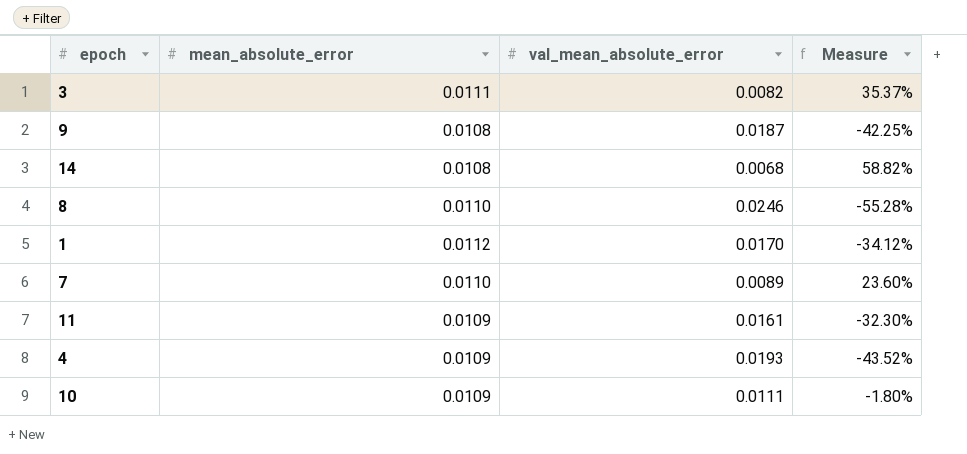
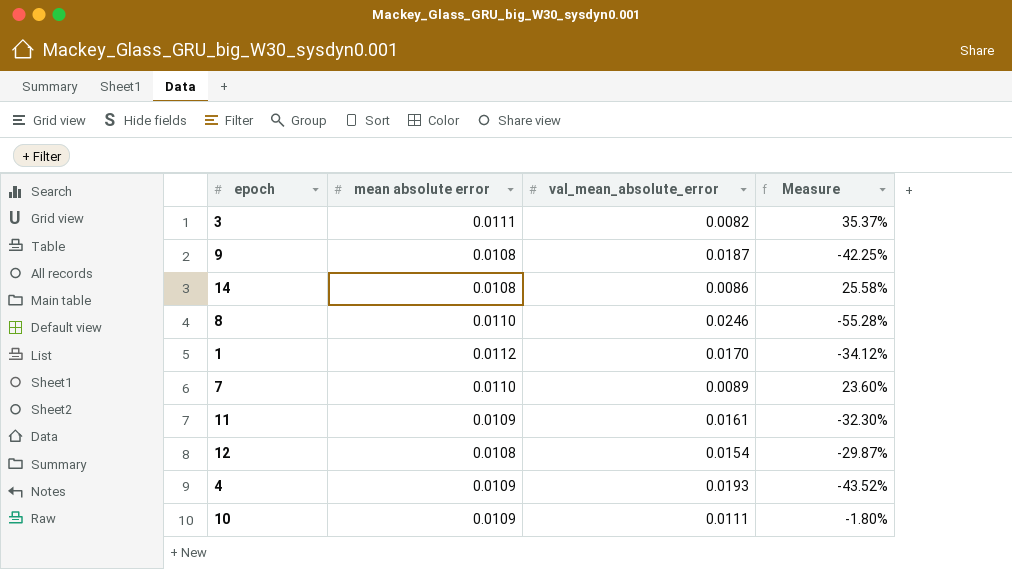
column name: mean_absolute_error -> mean absolute error
14 | val_mean_absolute_error: 0.0068 -> 0.0086
14 | Measure: 58.82% -> 25.58%
row 12: none -> 0.0108 | 0.0154 | -29.87%

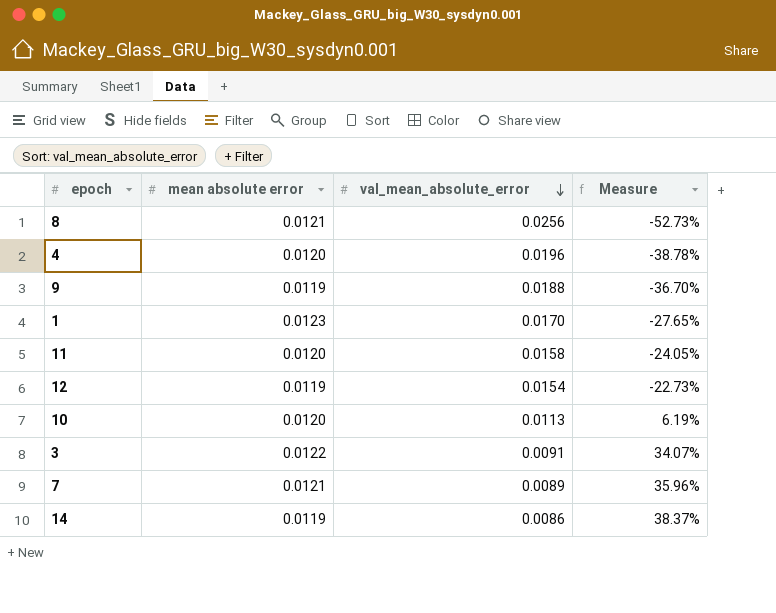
row order: none -> val_mean_absolute_error descending
8 | mean absolute error: 0.0110 -> 0.0121
8 | val_mean_absolute_error: 0.0246 -> 0.0256
8 | Measure: -55.28% -> -52.73%
4 | mean absolute error: 0.0109 -> 0.0120
4 | val_mean_absolute_error: 0.0193 -> 0.0196
4 | Measure: -43.52% -> -38.78%
9 | mean absolute error: 0.0108 -> 0.0119
9 | val_mean_absolute_error: 0.0187 -> 0.0188
9 | Measure: -42.25% -> -36.70%
1 | mean absolute error: 0.0112 -> 0.0123
1 | Measure: -34.12% -> -27.65%
11 | mean absolute error: 0.0109 -> 0.0120
11 | val_mean_absolute_error: 0.0161 -> 0.0158
11 | Measure: -32.30% -> -24.05%
12 | mean absolute error: 0.0108 -> 0.0119
12 | Measure: -29.87% -> -22.73%
10 | mean absolute error: 0.0109 -> 0.0120
10 | val_mean_absolute_error: 0.0111 -> 0.0113
10 | Measure: -1.80% -> 6.19%
3 | mean absolute error: 0.0111 -> 0.0122
3 | val_mean_absolute_error: 0.0082 -> 0.0091
3 | Measure: 35.37% -> 34.07%
7 | mean absolute error: 0.0110 -> 0.0121
7 | Measure: 23.60% -> 35.96%
14 | mean absolute error: 0.0108 -> 0.0119
14 | Measure: 25.58% -> 38.37%

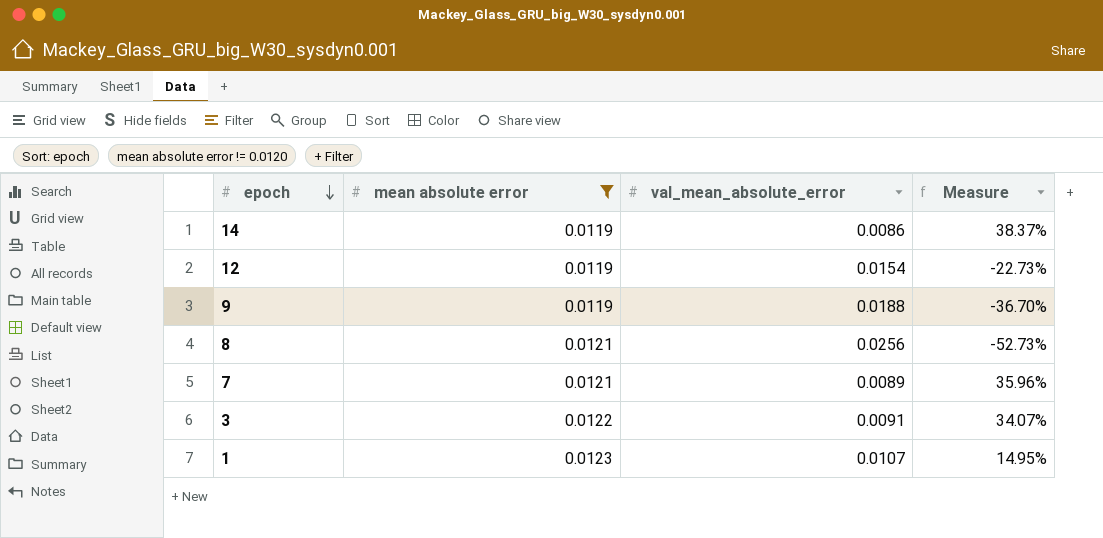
filter: none -> mean absolute error != 0.0120
row order: val_mean_absolute_error descending -> epoch descending
1 | val_mean_absolute_error: 0.0170 -> 0.0107
1 | Measure: -27.65% -> 14.95%

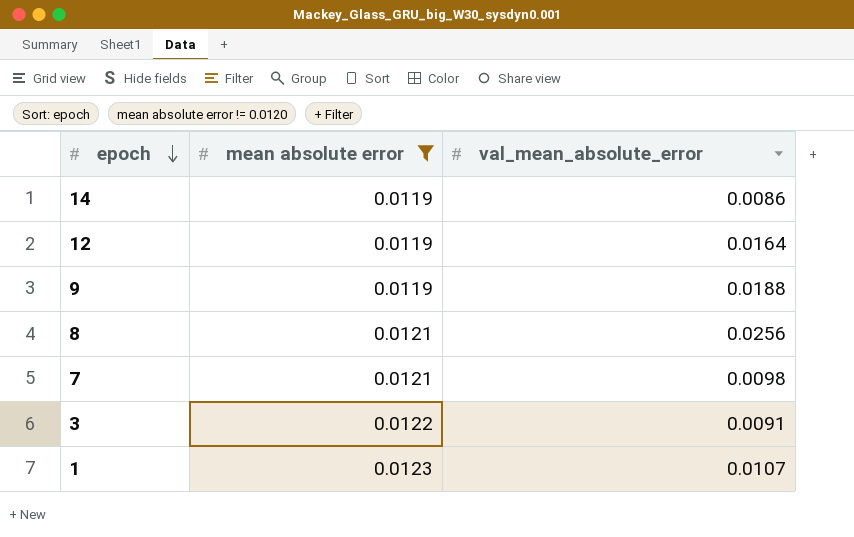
column Measure | formula: ([mean absolute error] - [val_mean_absolute_error]) / [val_mean_absolute_error] -> none
12 | val_mean_absolute_error: 0.0154 -> 0.0164
7 | val_mean_absolute_error: 0.0089 -> 0.0098

